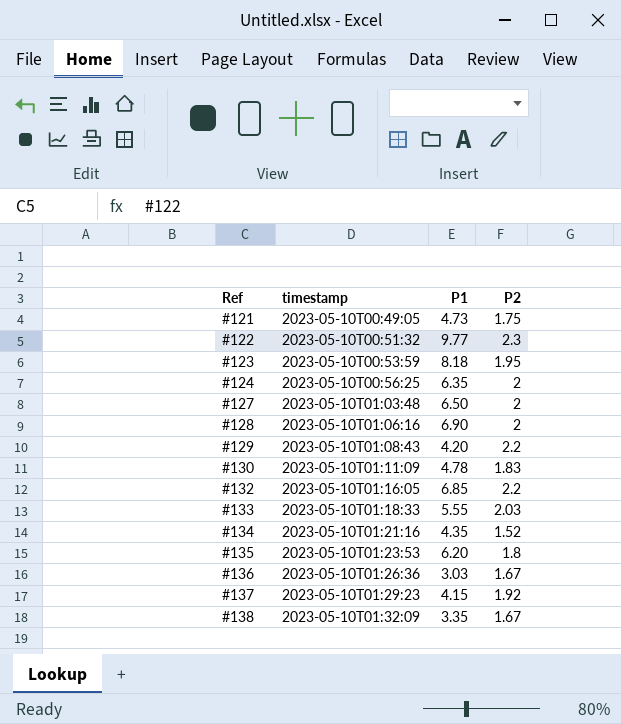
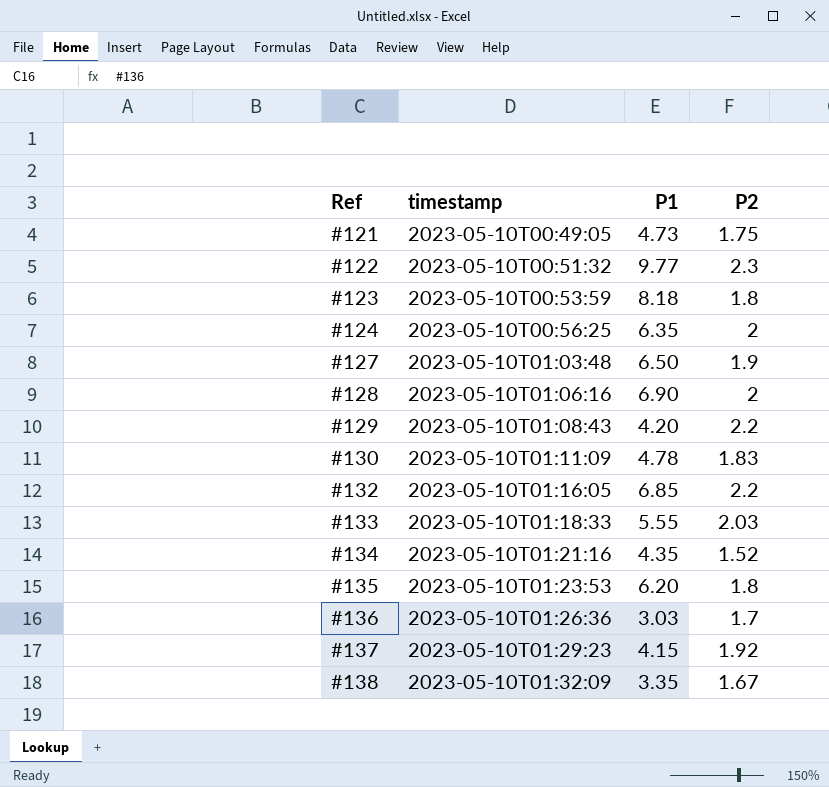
#123 | P2: 1.95 -> 1.8
#127 | P2: 2 -> 1.9
#136 | P2: 1.67 -> 1.7

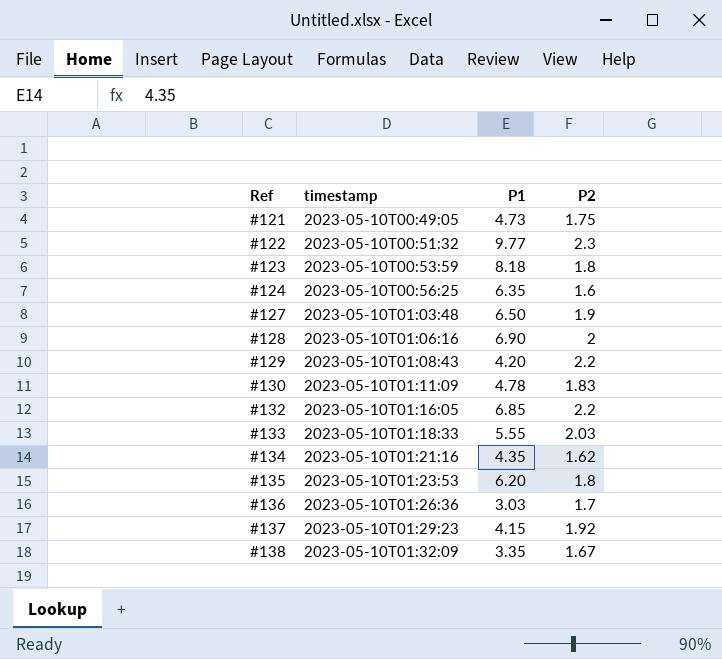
#124 | P2: 2 -> 1.6
#134 | P2: 1.52 -> 1.62

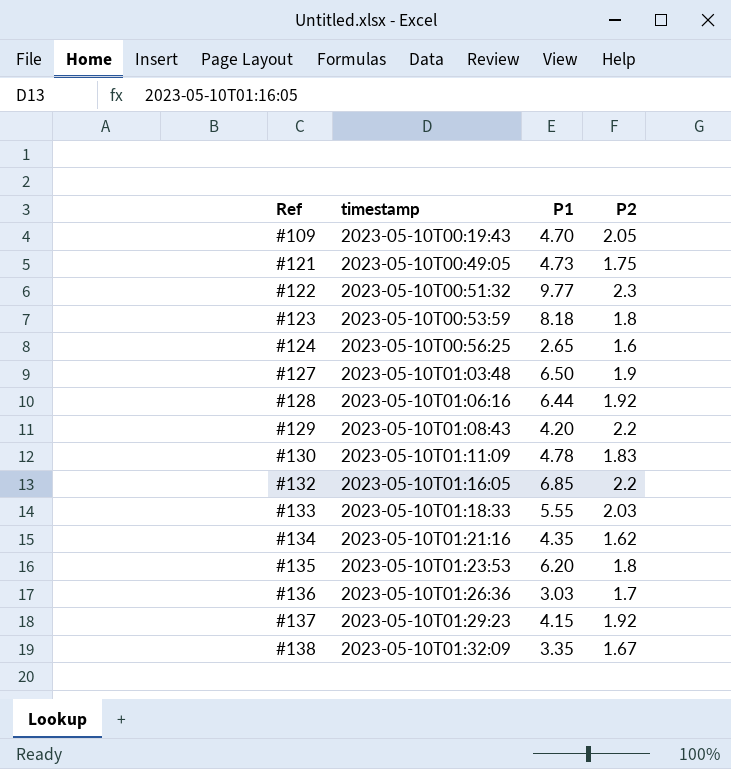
row #109: none -> 2023-05-10T00:19:43 | 4.70 | 2.05
#124 | P1: 6.35 -> 2.65
#128 | P1: 6.90 -> 6.44
#128 | P2: 2 -> 1.92

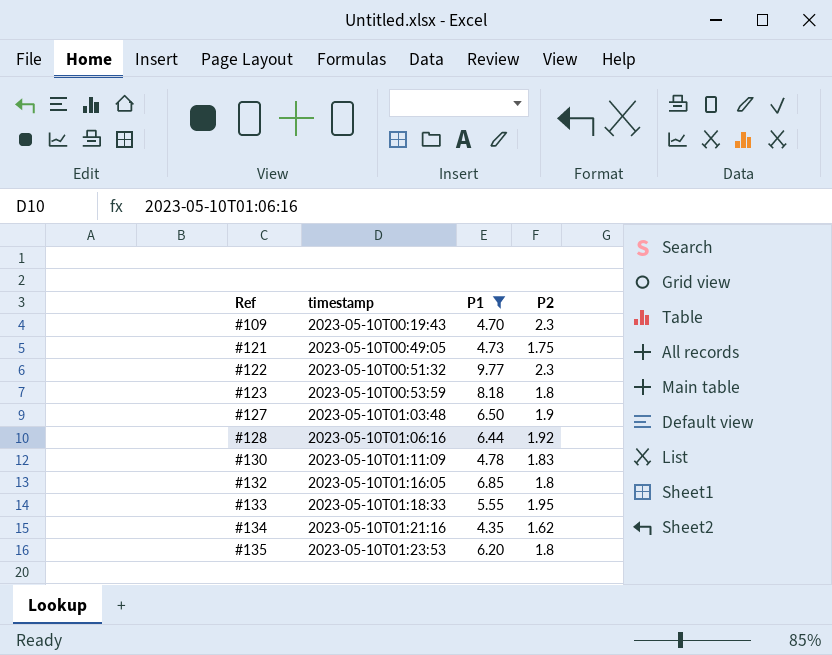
filter: none -> P1 >= 4.35
#109 | P2: 2.05 -> 2.3
#132 | P2: 2.2 -> 1.8
#133 | P2: 2.03 -> 1.95

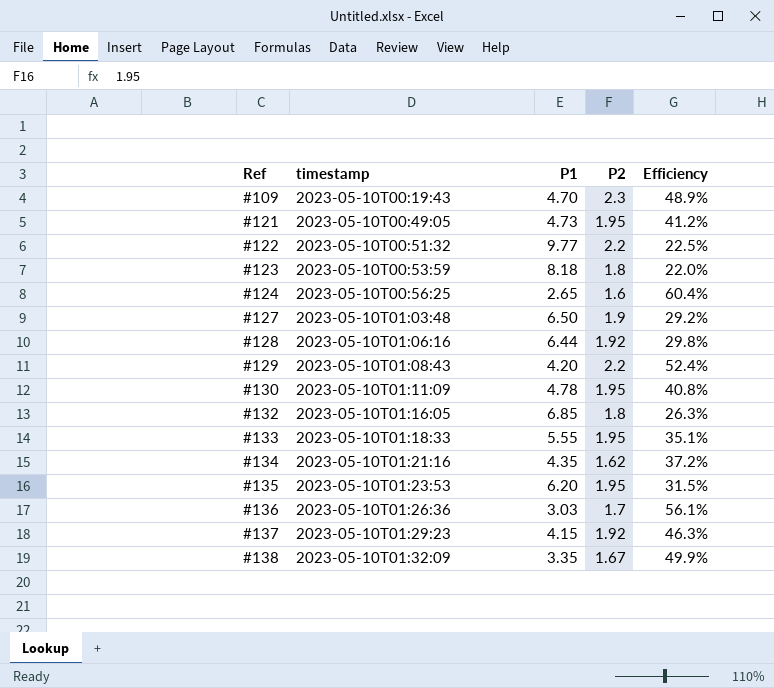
filter: P1 >= 4.35 -> none
column Efficiency | formula: none -> [P2] / [P1]
#121 | P2: 1.75 -> 1.95
#122 | P2: 2.3 -> 2.2
#130 | P2: 1.83 -> 1.95
#135 | P2: 1.8 -> 1.95

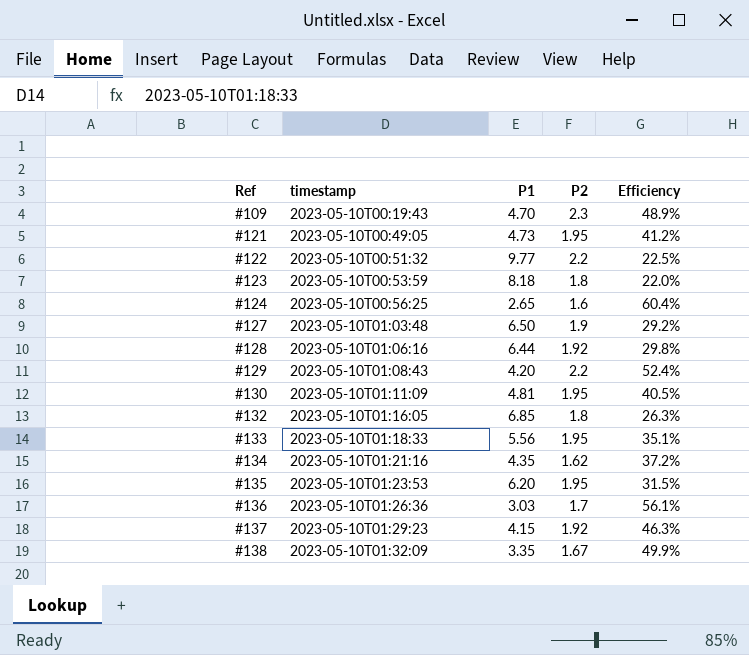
#130 | P1: 4.78 -> 4.81
#130 | Efficiency: 40.8% -> 40.5%
#133 | P1: 5.55 -> 5.56

